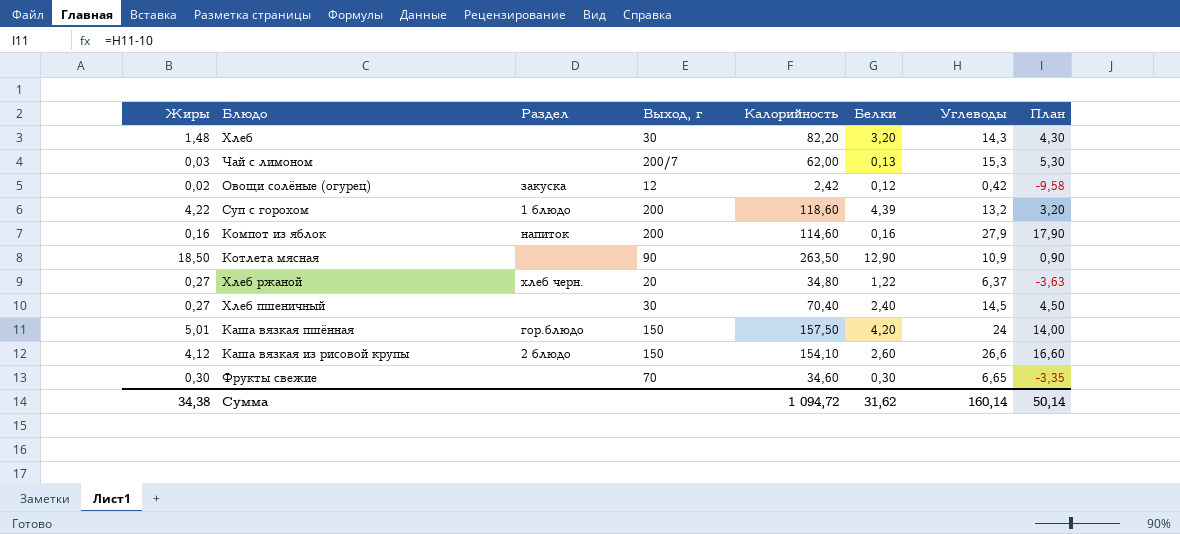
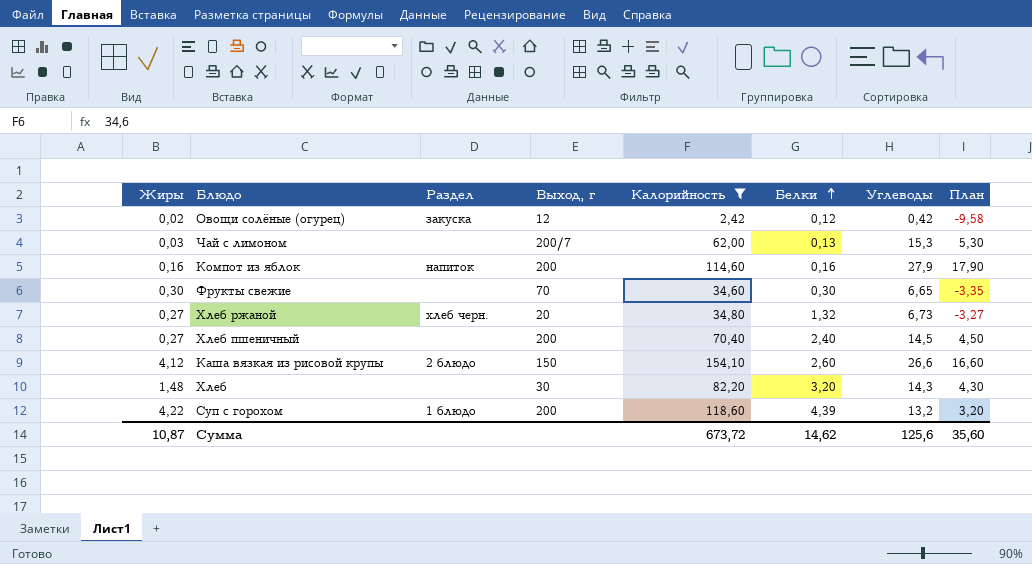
filter: none -> Калорийность <= 154,10
row order: none -> Белки ascending
Хлеб ржаной | Белки: 1,22 -> 1,32
Хлеб ржаной | Углеводы: 6,37 -> 6,73
Хлеб ржаной | План: -3,63 -> -3,27
Хлеб пшеничный | Выход, г: 30 -> 200
Сумма | Жиры: 34,38 -> 10,87
Сумма | Калорийность: 1 094,72 -> 673,72
Сумма | Белки: 31,62 -> 14,62
Сумма | Углеводы: 160,14 -> 125,6
Сумма | План: 50,14 -> 35,60

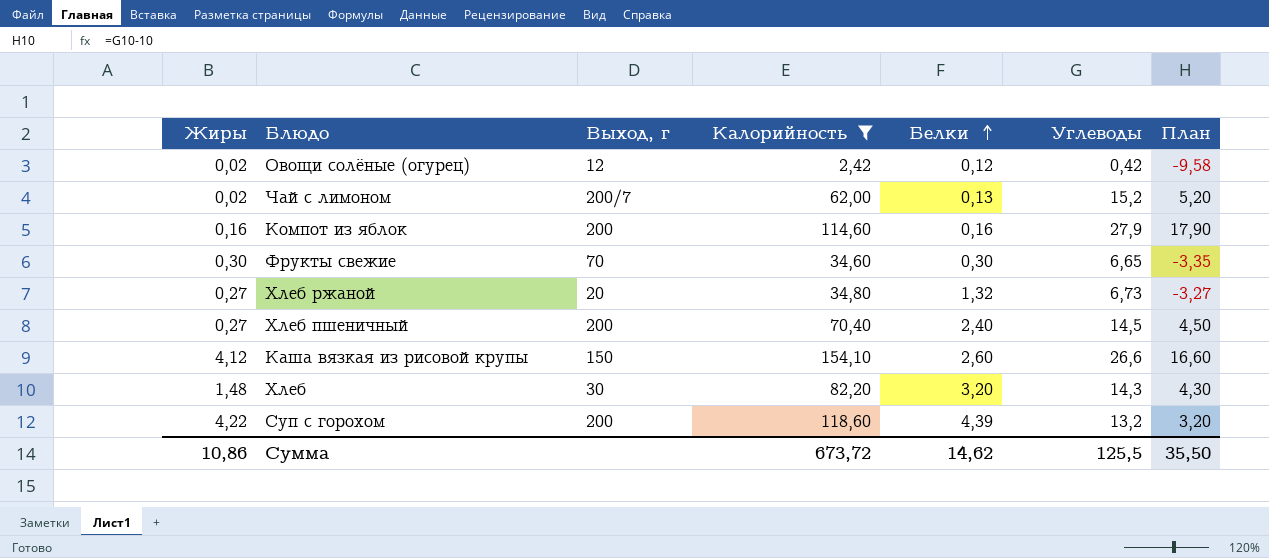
column Раздел | position: 3 -> none
Чай с лимоном | Жиры: 0,03 -> 0,02
Чай с лимоном | Углеводы: 15,3 -> 15,2
Чай с лимоном | План: 5,30 -> 5,20
Сумма | Жиры: 10,87 -> 10,86
Сумма | Углеводы: 125,6 -> 125,5
Сумма | План: 35,60 -> 35,50

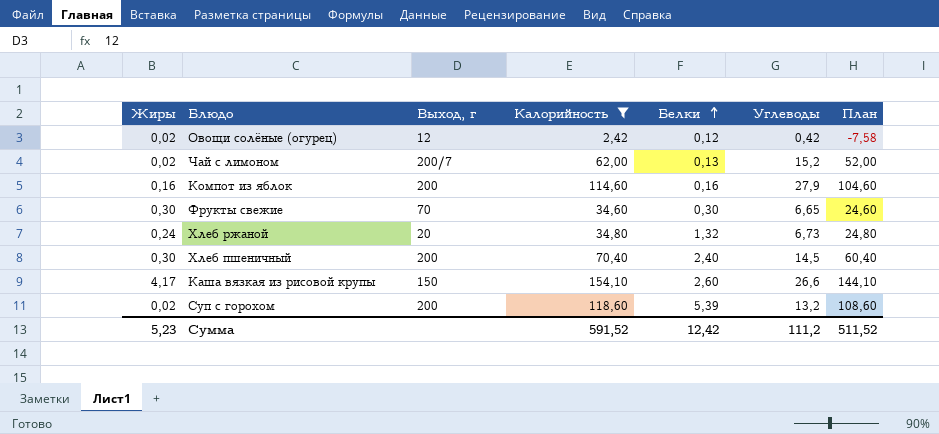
column План | formula: [Углеводы] - 10 -> [Калорийность] - 10
row Хлеб: 1,48 | 30 | 82,20 | 3,20 | 14,3 | 4,30 -> none
Хлеб ржаной | Жиры: 0,27 -> 0,24
Хлеб пшеничный | Жиры: 0,27 -> 0,30
Каша вязкая из рисовой крупы | Жиры: 4,12 -> 4,17
Суп с горохом | Жиры: 4,22 -> 0,02
Суп с горохом | Белки: 4,39 -> 5,39
Сумма | Жиры: 10,86 -> 5,23
Сумма | Калорийность: 673,72 -> 591,52
Сумма | Белки: 14,62 -> 12,42
Сумма | Углеводы: 125,5 -> 111,2
Сумма | План: 35,50 -> 511,52

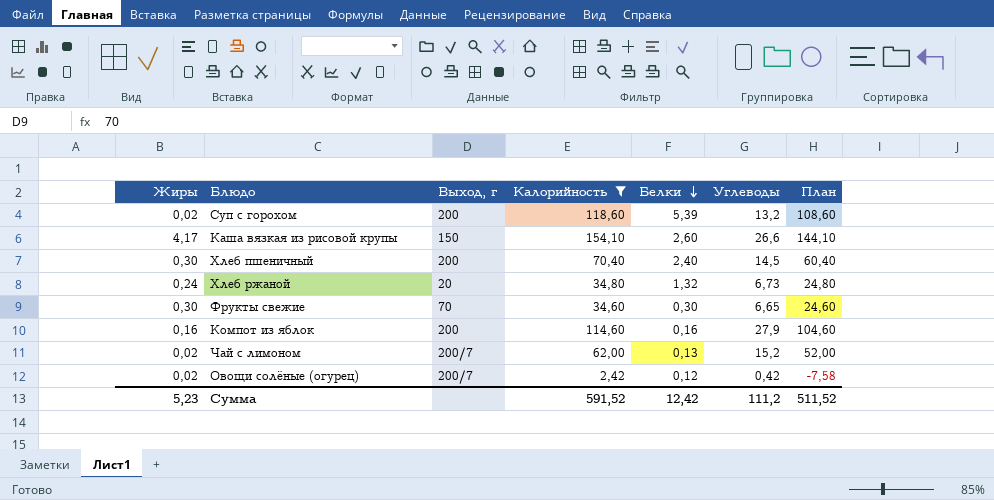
row order: Белки ascending -> Белки descending
Овощи солёные (огурец) | Выход, г: 12 -> 200/7

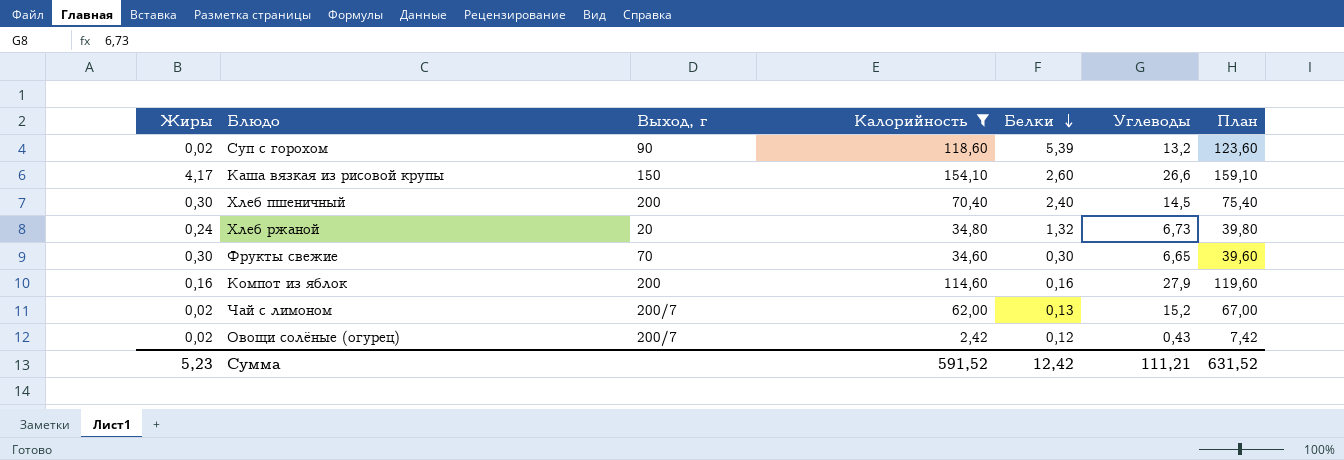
column План | formula: [Калорийность] - 10 -> [Калорийность] + 5
Суп с горохом | Выход, г: 200 -> 90
Овощи солёные (огурец) | Углеводы: 0,42 -> 0,43
Сумма | Углеводы: 111,2 -> 111,21
Сумма | План: 511,52 -> 631,52

